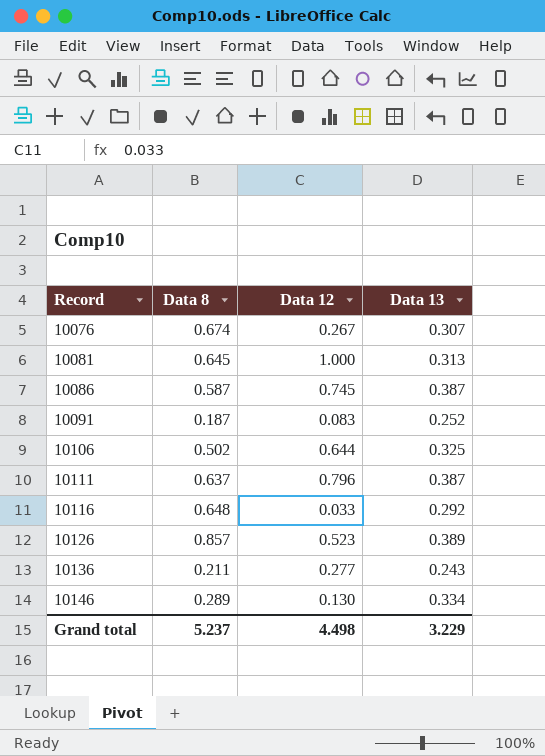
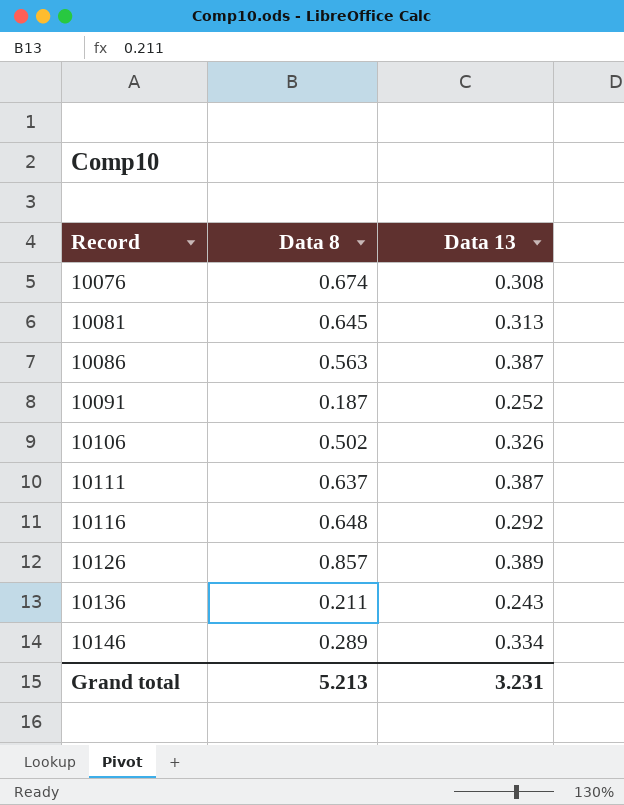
column Data 12 | position: 3 -> none
10076 | Data 13: 0.307 -> 0.308
10086 | Data 8: 0.587 -> 0.563
10106 | Data 13: 0.325 -> 0.326
Grand total | Data 8: 5.237 -> 5.213
Grand total | Data 13: 3.229 -> 3.231

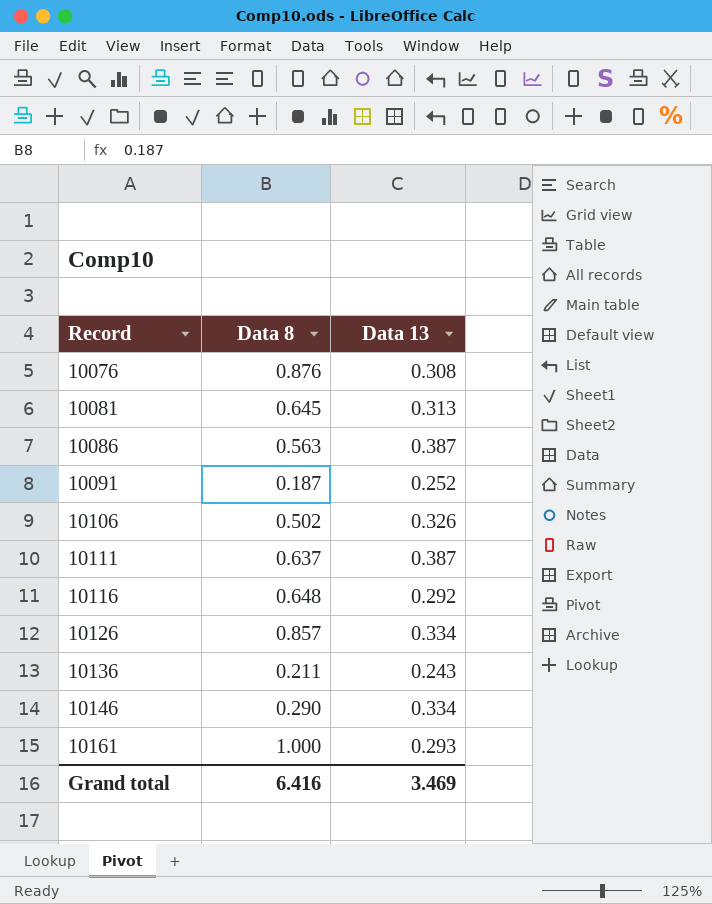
10076 | Data 8: 0.674 -> 0.876
10126 | Data 13: 0.389 -> 0.334
10146 | Data 8: 0.289 -> 0.290
row 10161: none -> 1.000 | 0.293
Grand total | Data 8: 5.213 -> 6.416
Grand total | Data 13: 3.231 -> 3.469

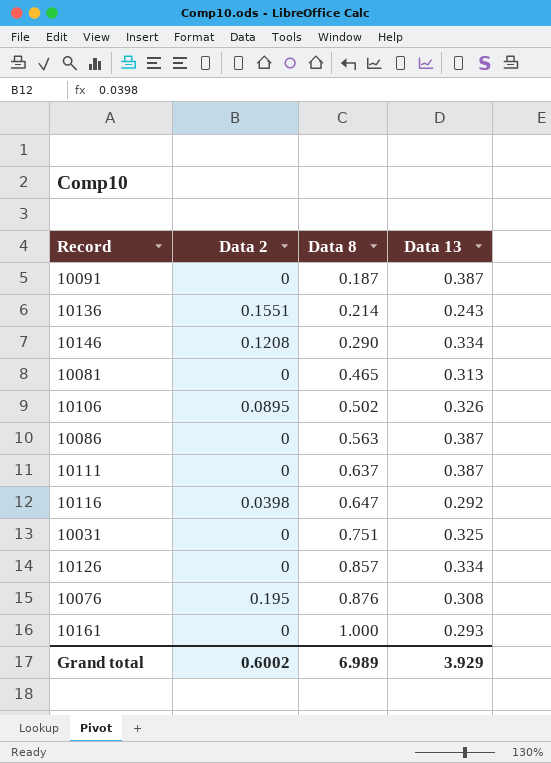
row order: Record ascending -> Data 8 ascending
column Data 2 | position: none -> 2
10091 | Data 13: 0.252 -> 0.387
10136 | Data 8: 0.211 -> 0.214
10081 | Data 8: 0.645 -> 0.465
10116 | Data 8: 0.648 -> 0.647
row 10031: none -> 0 | 0.751 | 0.325
Grand total | Data 8: 6.416 -> 6.989
Grand total | Data 13: 3.469 -> 3.929

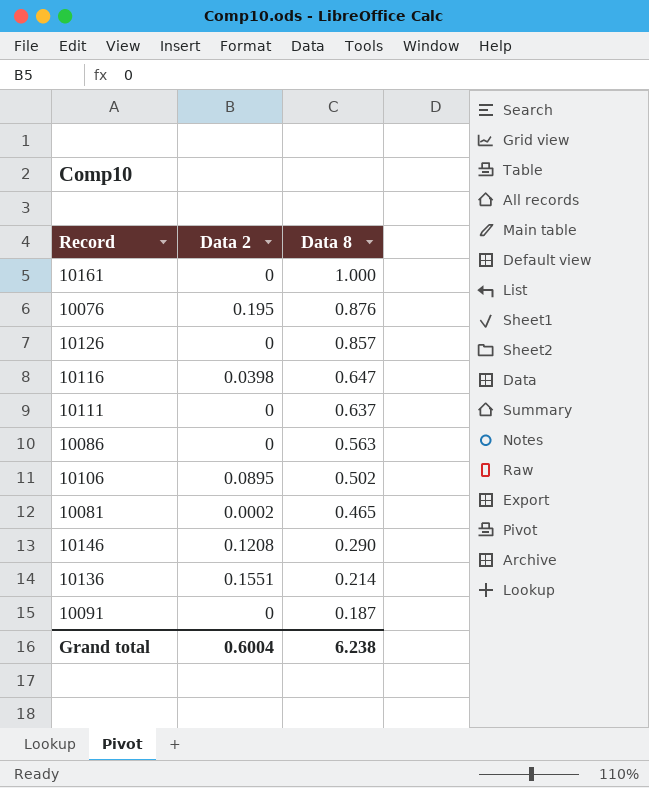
row order: Data 8 ascending -> Data 8 descending
column Data 13 | position: 4 -> none
row 10031: 0 | 0.751 | 0.325 -> none
10081 | Data 2: 0 -> 0.0002
Grand total | Data 2: 0.6002 -> 0.6004
Grand total | Data 8: 6.989 -> 6.238

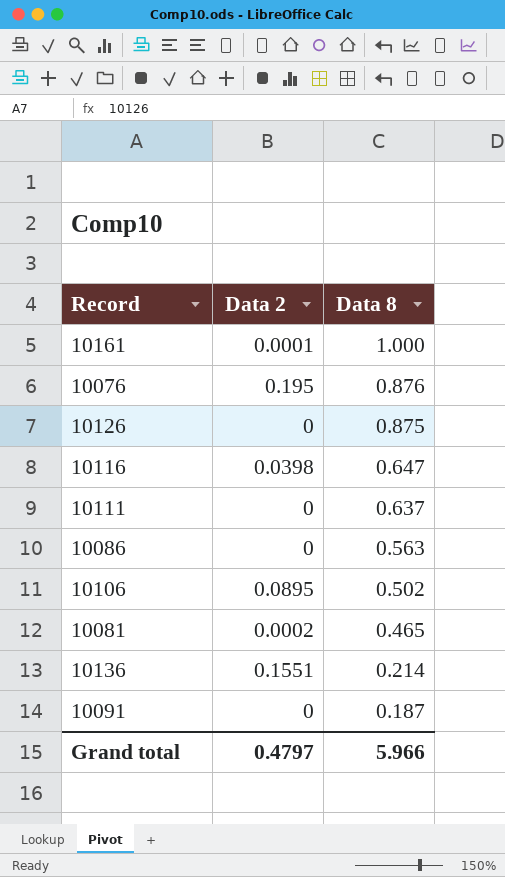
row 10146: 0.1208 | 0.290 -> none
10161 | Data 2: 0 -> 0.0001
10126 | Data 8: 0.857 -> 0.875
Grand total | Data 2: 0.6004 -> 0.4797
Grand total | Data 8: 6.238 -> 5.966

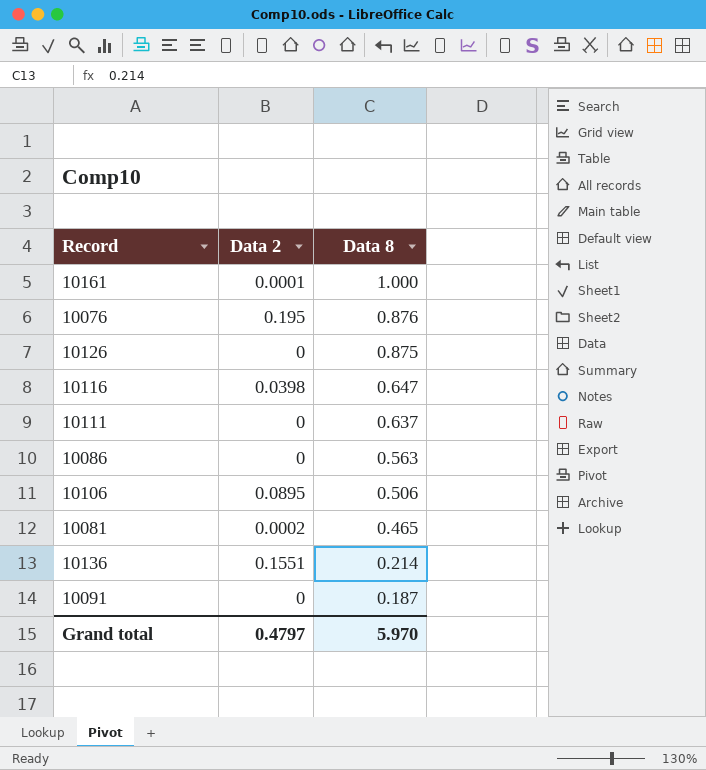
10106 | Data 8: 0.502 -> 0.506
Grand total | Data 8: 5.966 -> 5.970

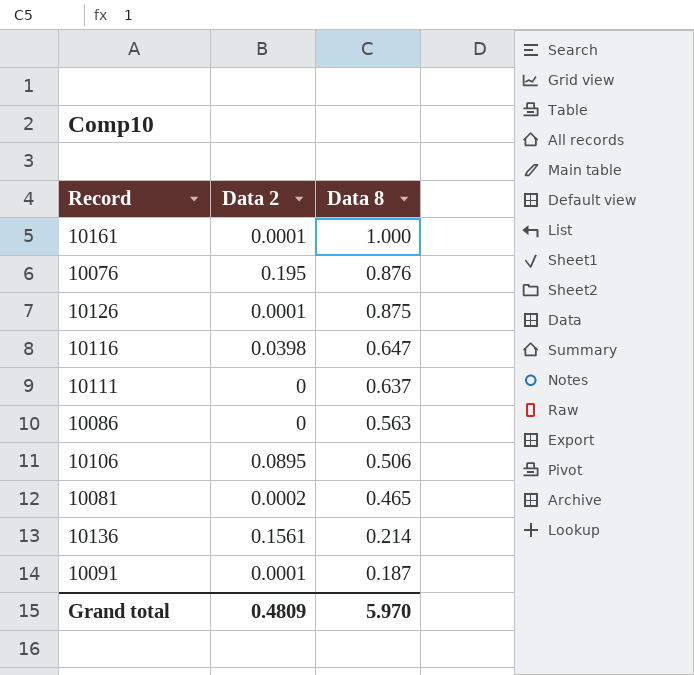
10126 | Data 2: 0 -> 0.0001
10136 | Data 2: 0.1551 -> 0.1561
10091 | Data 2: 0 -> 0.0001
Grand total | Data 2: 0.4797 -> 0.4809

